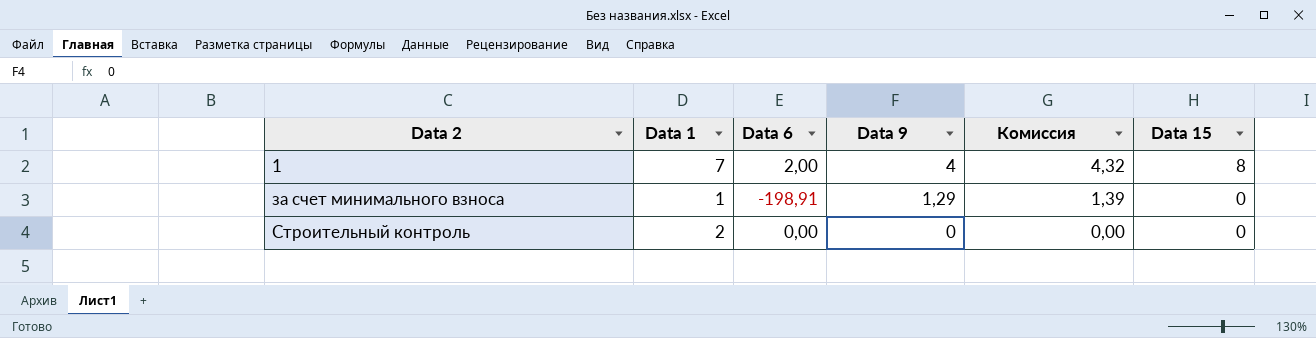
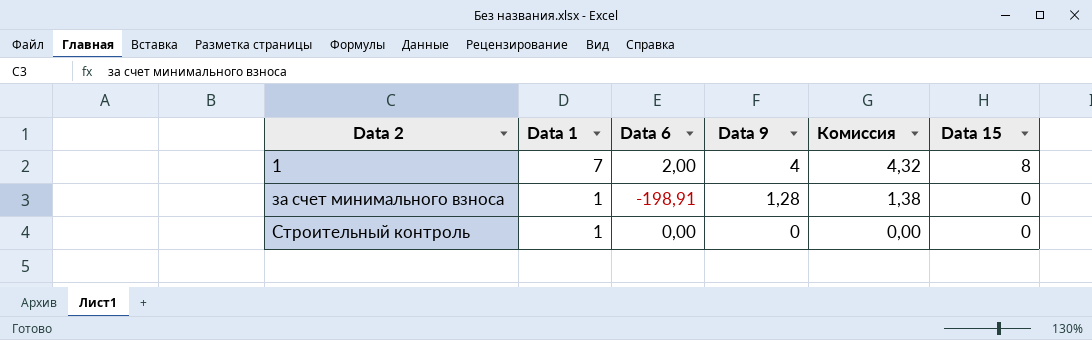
за счет минимального взноса | Data 9: 1,29 -> 1,28
за счет минимального взноса | Комиссия: 1,39 -> 1,38
Строительный контроль | Data 1: 2 -> 1

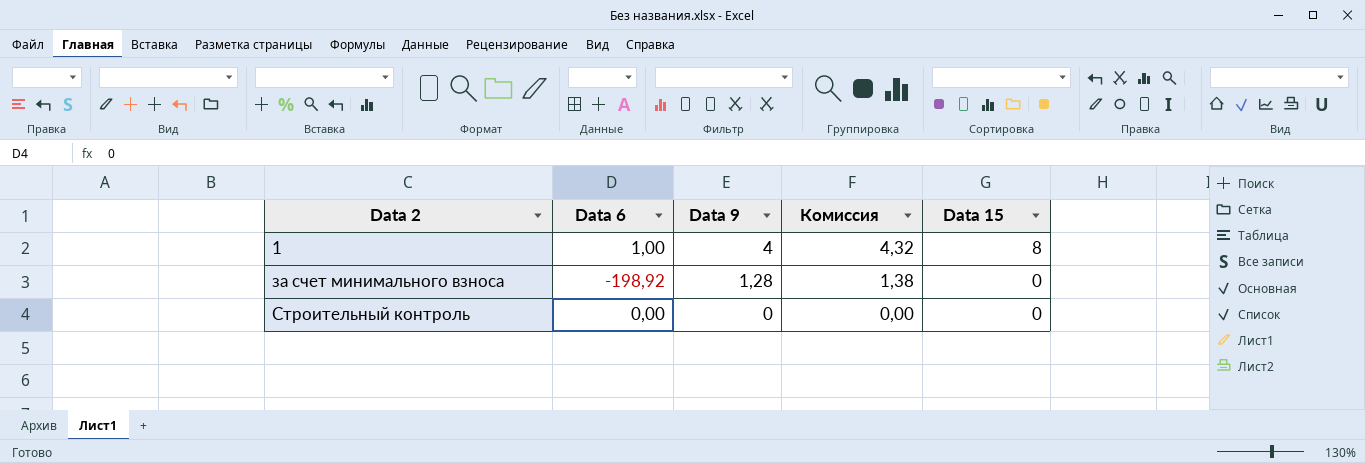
column Data 1 | position: 2 -> none
1 | Data 6: 2,00 -> 1,00
за счет минимального взноса | Data 6: -198,91 -> -198,92

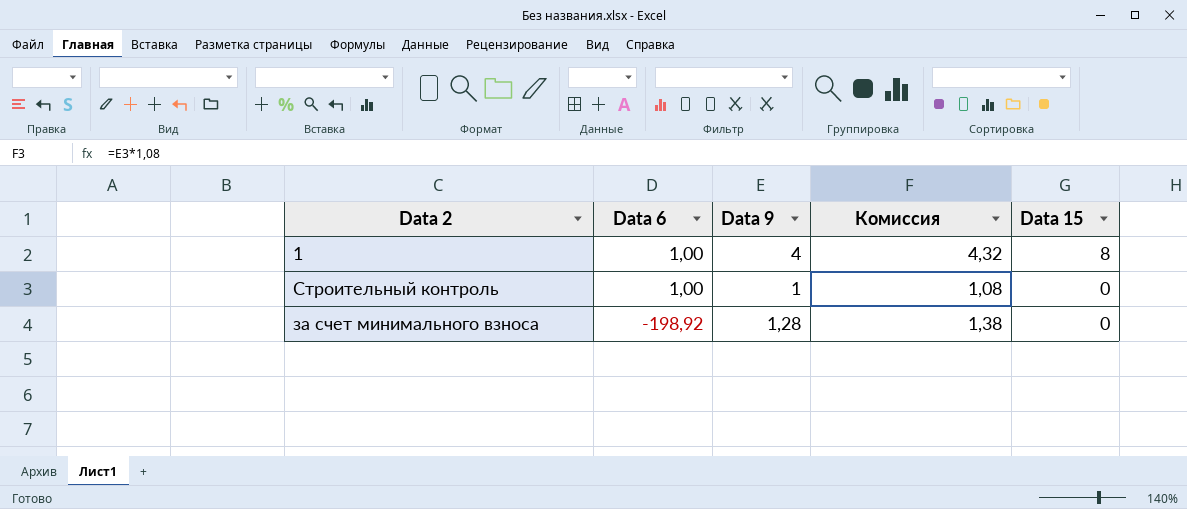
row order: Data 2 ascending -> Data 6 descending
Строительный контроль | Data 6: 0,00 -> 1,00
Строительный контроль | Data 9: 0 -> 1
Строительный контроль | Комиссия: 0,00 -> 1,08

